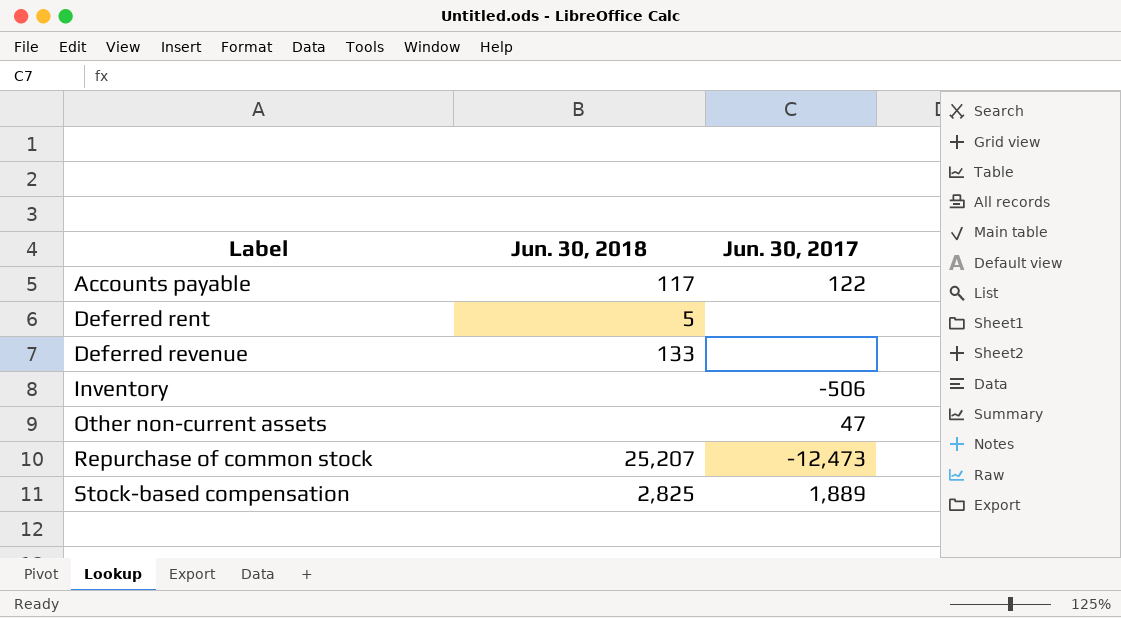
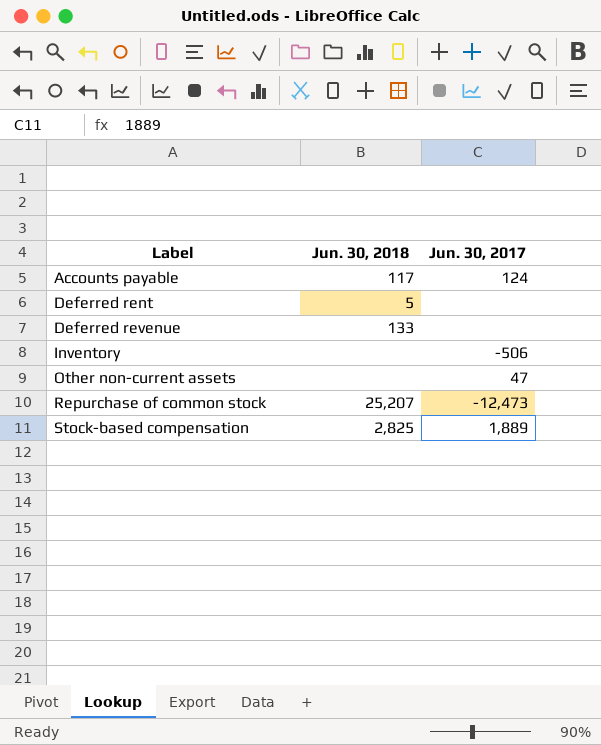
Accounts payable | Jun. 30, 2017: 122 -> 124

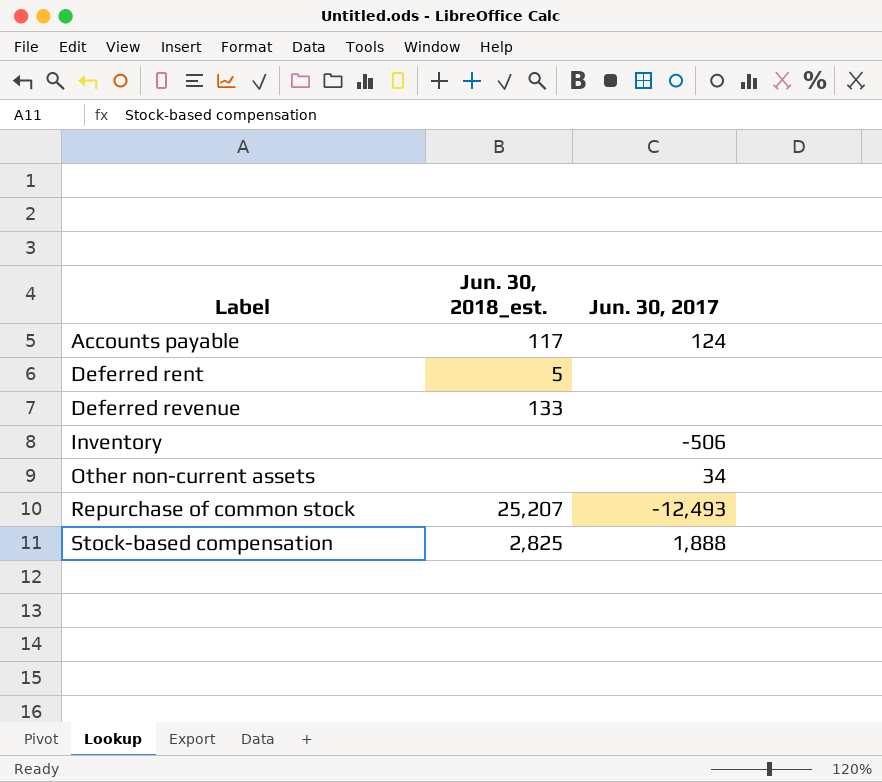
column name: Jun. 30, 2018 -> Jun. 30, 2018_est.
Other non-current assets | Jun. 30, 2017: 47 -> 34
Repurchase of common stock | Jun. 30, 2017: -12,473 -> -12,493
Stock-based compensation | Jun. 30, 2017: 1,889 -> 1,888

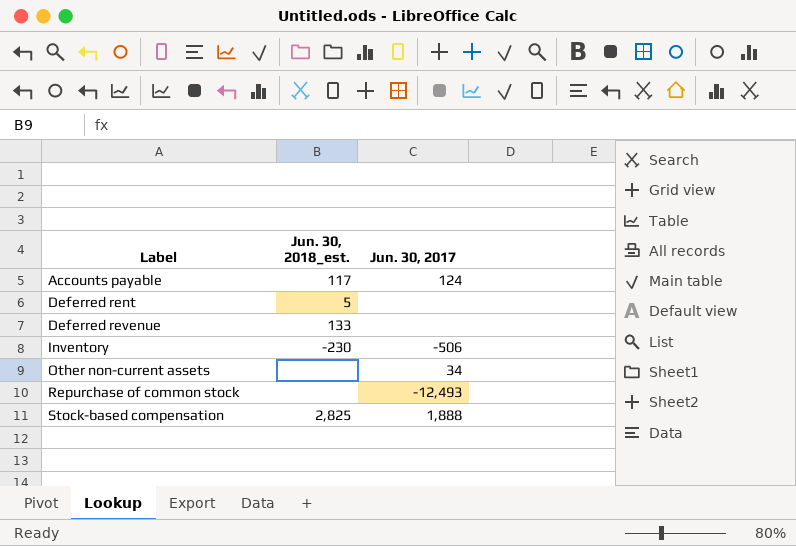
Inventory | Jun. 30, 2018_est.: none -> -230
Repurchase of common stock | Jun. 30, 2018_est.: 25,207 -> none

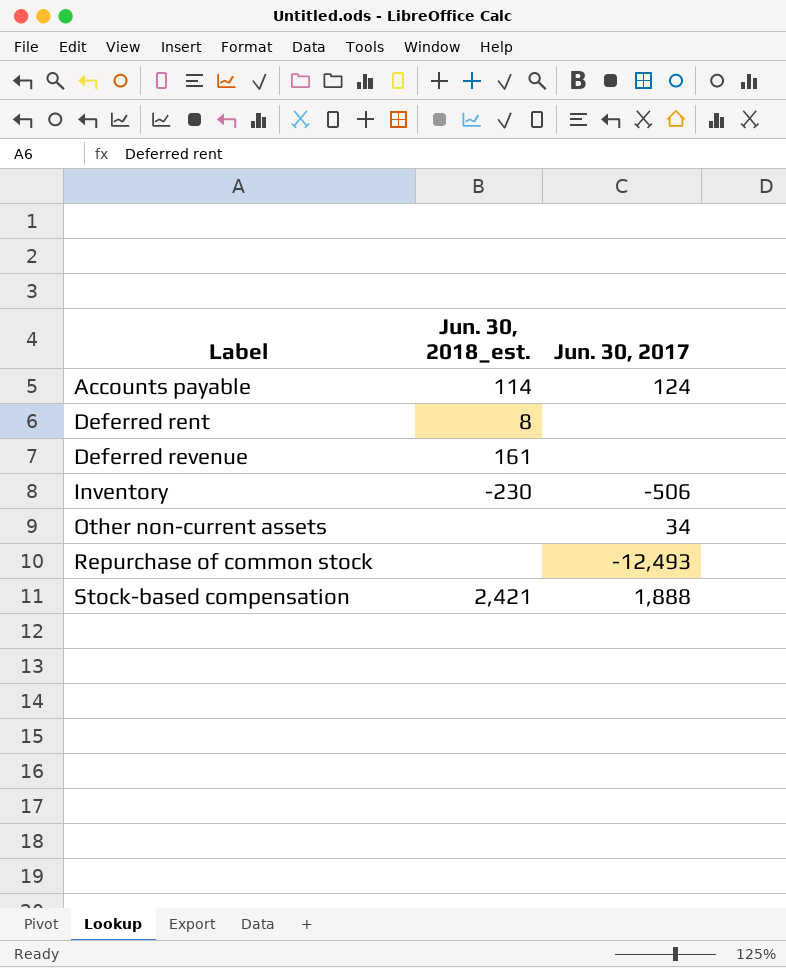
Accounts payable | Jun. 30, 2018_est.: 117 -> 114
Deferred rent | Jun. 30, 2018_est.: 5 -> 8
Deferred revenue | Jun. 30, 2018_est.: 133 -> 161
Stock-based compensation | Jun. 30, 2018_est.: 2,825 -> 2,421

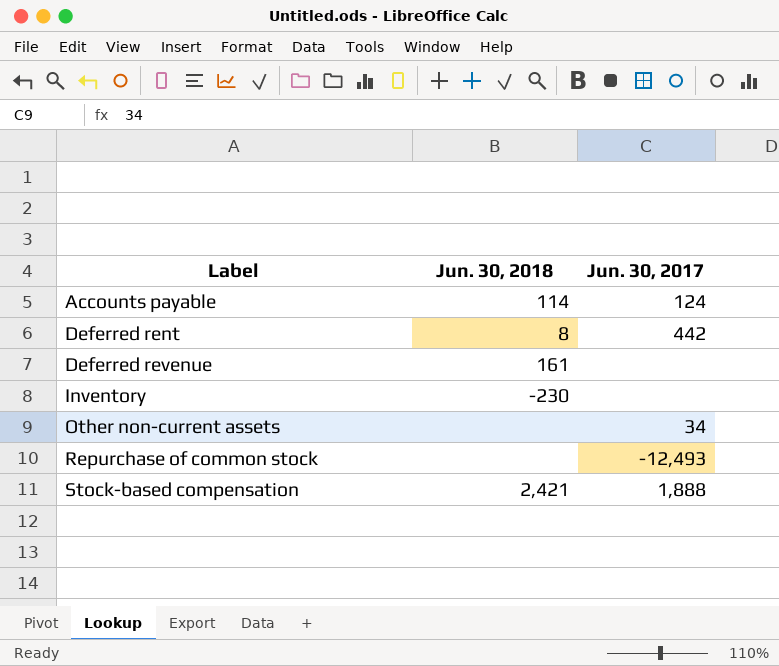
column name: Jun. 30, 2018_est. -> Jun. 30, 2018
Deferred rent | Jun. 30, 2017: none -> 442
Inventory | Jun. 30, 2017: -506 -> none

